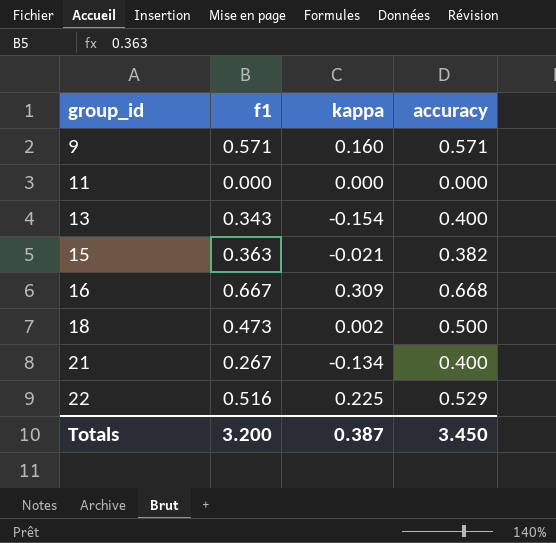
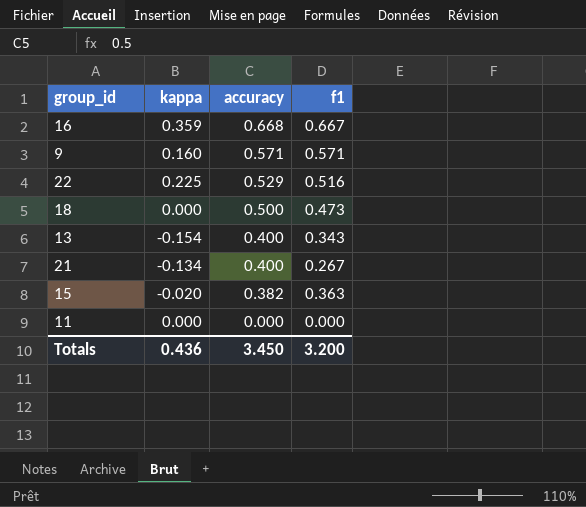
row order: group_id ascending -> accuracy descending
column f1 | position: 2 -> 4
16 | kappa: 0.309 -> 0.359
18 | kappa: 0.002 -> 0.000
15 | kappa: -0.021 -> -0.020
Totals | kappa: 0.387 -> 0.436

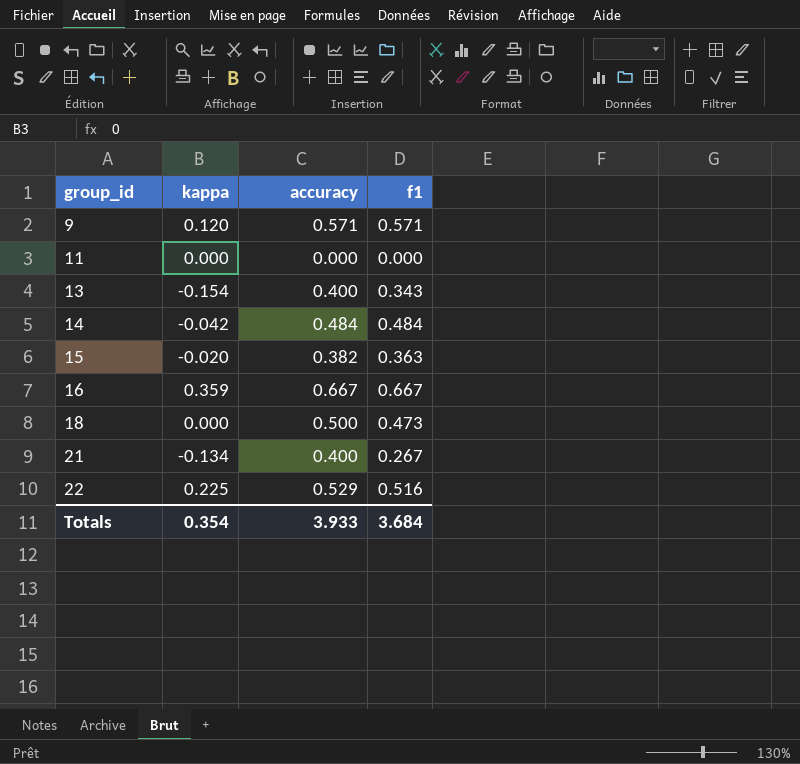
row order: accuracy descending -> group_id ascending
9 | kappa: 0.160 -> 0.120
row 14: none -> -0.042 | 0.484 | 0.484
16 | accuracy: 0.668 -> 0.667
Totals | kappa: 0.436 -> 0.354
Totals | accuracy: 3.450 -> 3.933
Totals | f1: 3.200 -> 3.684

